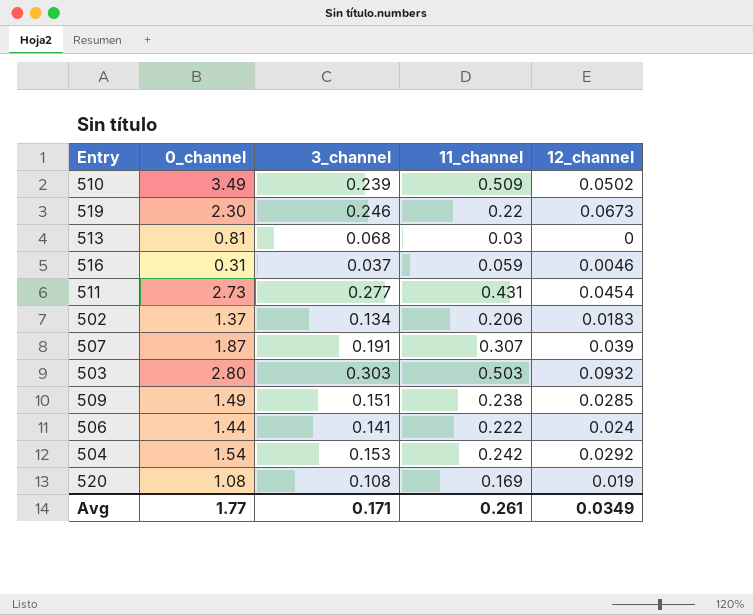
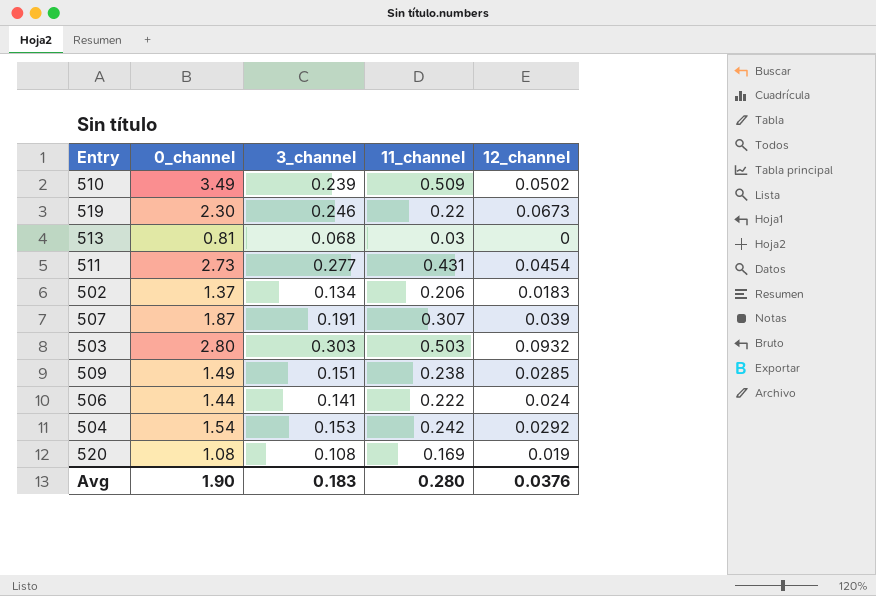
row 516: 0.31 | 0.037 | 0.059 | 0.0046 -> none
Avg | 0_channel: 1.77 -> 1.90
Avg | 3_channel: 0.171 -> 0.183
Avg | 11_channel: 0.261 -> 0.280
Avg | 12_channel: 0.0349 -> 0.0376

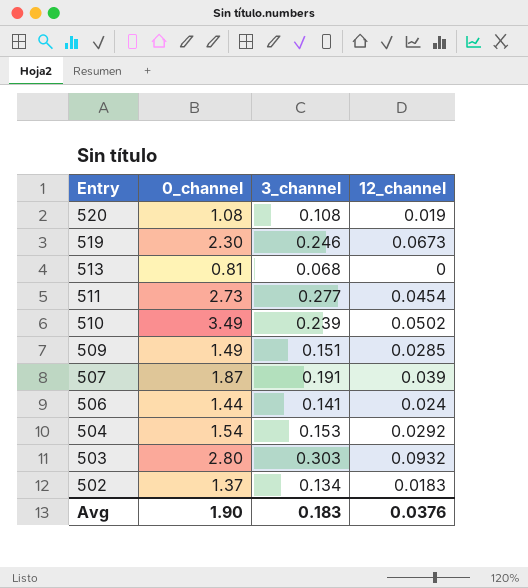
row order: none -> Entry descending
column 11_channel | position: 4 -> none

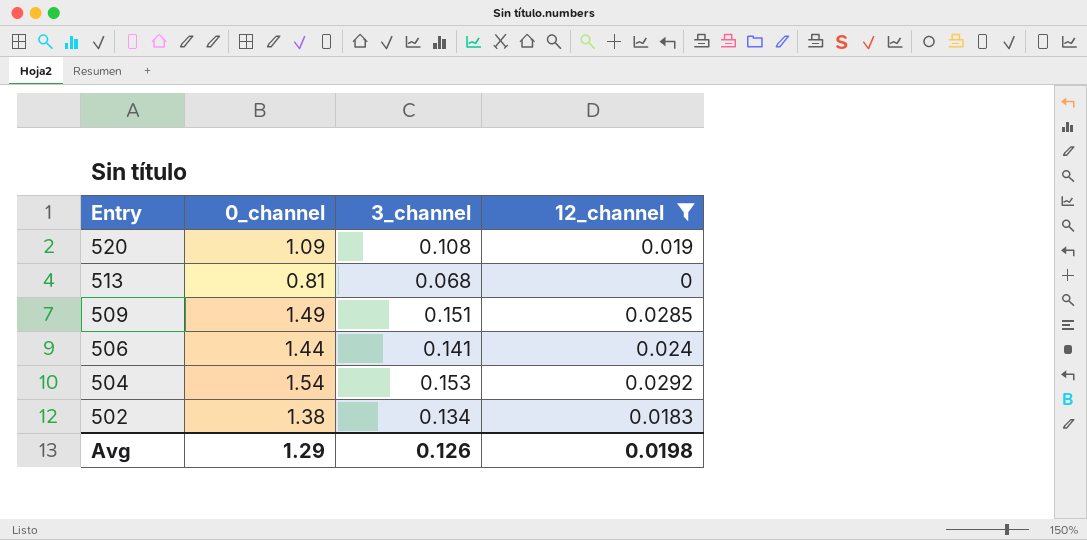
filter: none -> 12_channel <= 0.0292
520 | 0_channel: 1.08 -> 1.09
502 | 0_channel: 1.37 -> 1.38
Avg | 0_channel: 1.90 -> 1.29
Avg | 3_channel: 0.183 -> 0.126
Avg | 12_channel: 0.0376 -> 0.0198

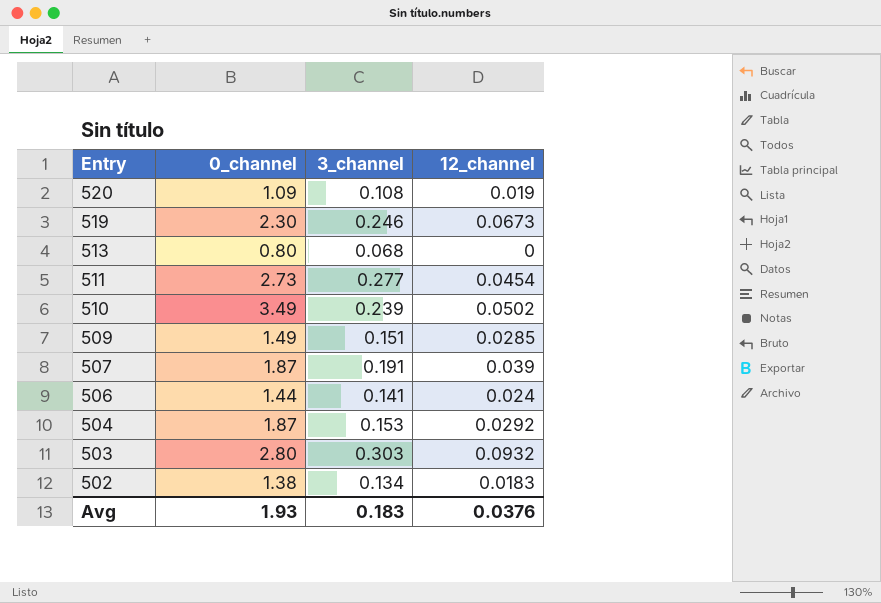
filter: 12_channel <= 0.0292 -> none
513 | 0_channel: 0.81 -> 0.80
504 | 0_channel: 1.54 -> 1.87
Avg | 0_channel: 1.29 -> 1.93
Avg | 3_channel: 0.126 -> 0.183
Avg | 12_channel: 0.0198 -> 0.0376

